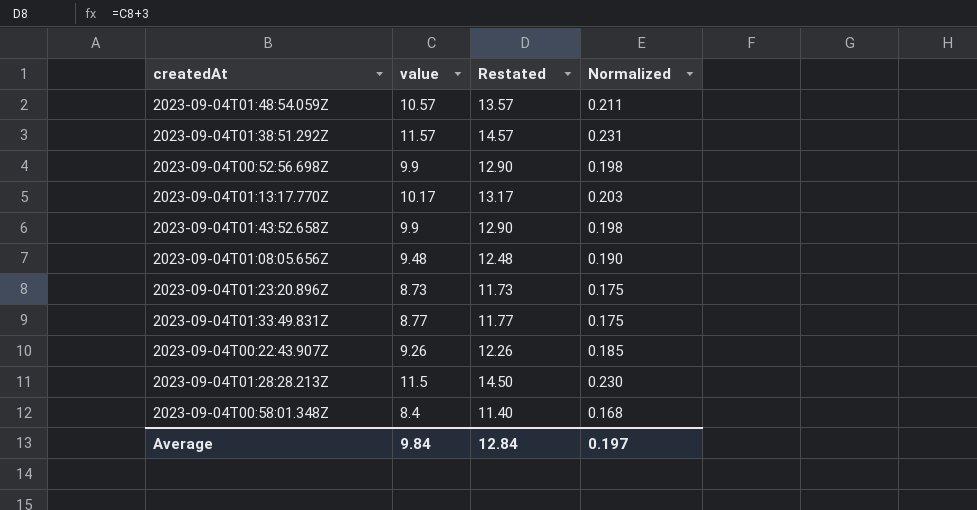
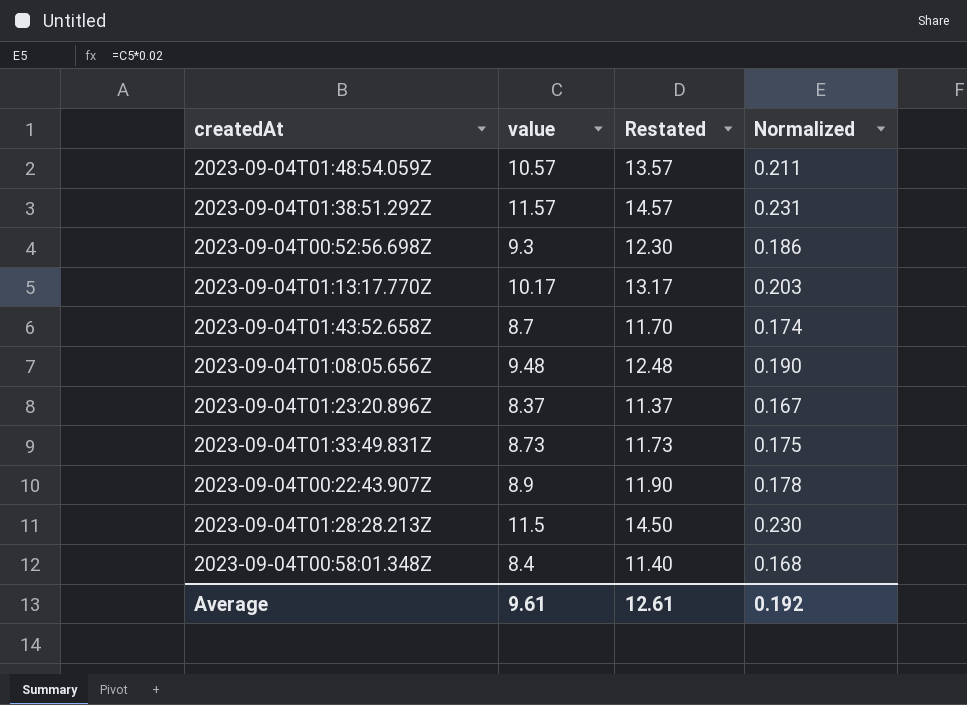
2023-09-04T00:52:56.698Z | value: 9.9 -> 9.3
2023-09-04T00:52:56.698Z | Restated: 12.90 -> 12.30
2023-09-04T00:52:56.698Z | Normalized: 0.198 -> 0.186
2023-09-04T01:43:52.658Z | value: 9.9 -> 8.7
2023-09-04T01:43:52.658Z | Restated: 12.90 -> 11.70
2023-09-04T01:43:52.658Z | Normalized: 0.198 -> 0.174
2023-09-04T01:23:20.896Z | value: 8.73 -> 8.37
2023-09-04T01:23:20.896Z | Restated: 11.73 -> 11.37
2023-09-04T01:23:20.896Z | Normalized: 0.175 -> 0.167
2023-09-04T01:33:49.831Z | value: 8.77 -> 8.73
2023-09-04T01:33:49.831Z | Restated: 11.77 -> 11.73
2023-09-04T00:22:43.907Z | value: 9.26 -> 8.9
2023-09-04T00:22:43.907Z | Restated: 12.26 -> 11.90
2023-09-04T00:22:43.907Z | Normalized: 0.185 -> 0.178
Average | value: 9.84 -> 9.61
Average | Restated: 12.84 -> 12.61
Average | Normalized: 0.197 -> 0.192

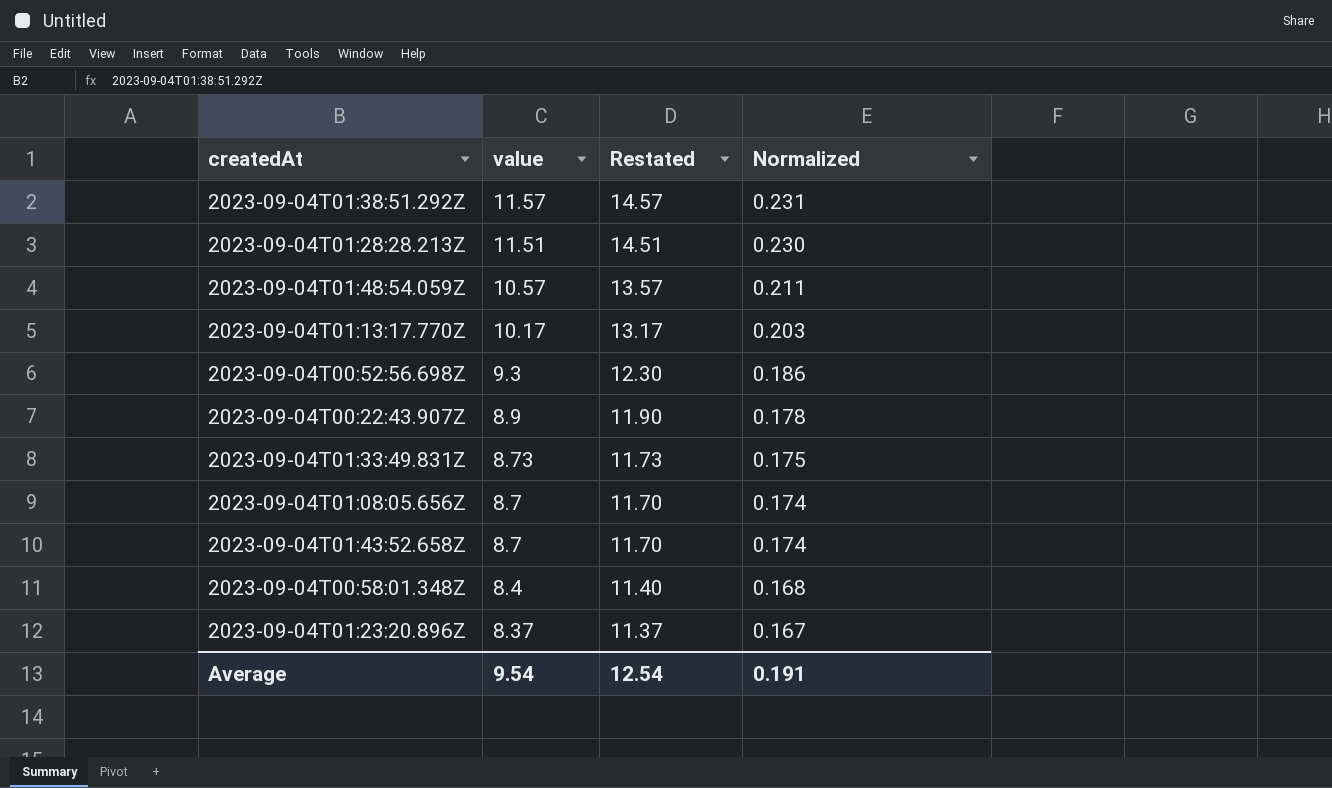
row order: none -> value descending
2023-09-04T01:28:28.213Z | value: 11.5 -> 11.51
2023-09-04T01:28:28.213Z | Restated: 14.50 -> 14.51
2023-09-04T01:08:05.656Z | value: 9.48 -> 8.7
2023-09-04T01:08:05.656Z | Restated: 12.48 -> 11.70
2023-09-04T01:08:05.656Z | Normalized: 0.190 -> 0.174
Average | value: 9.61 -> 9.54
Average | Restated: 12.61 -> 12.54
Average | Normalized: 0.192 -> 0.191

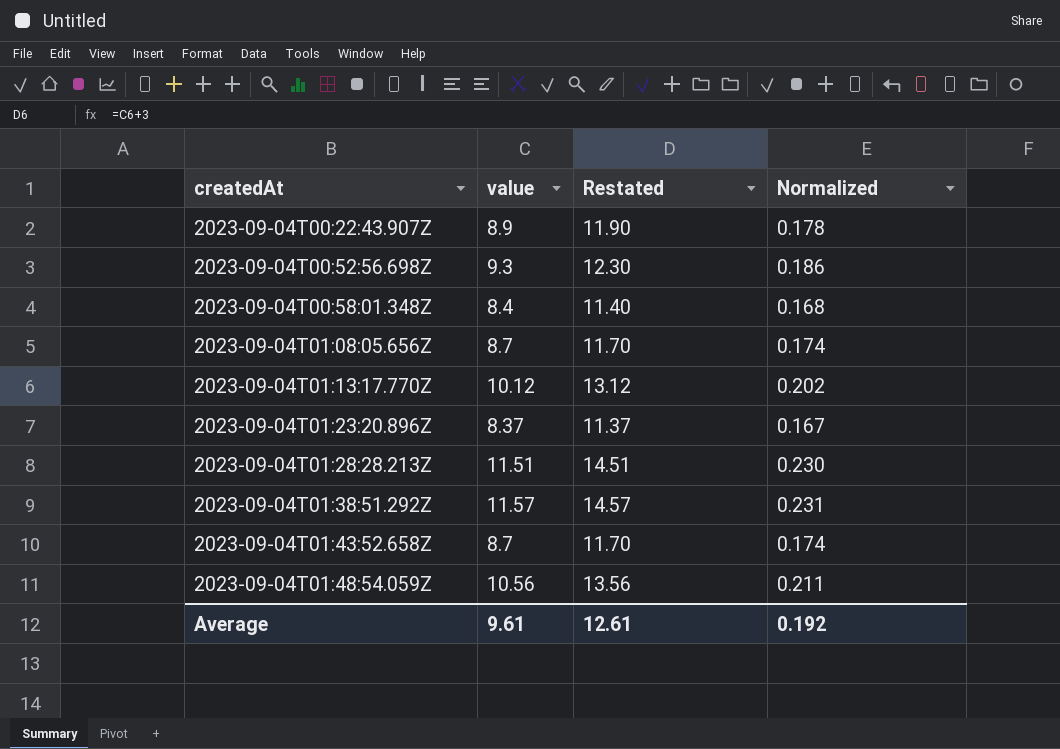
row order: value descending -> createdAt ascending
row 2023-09-04T01:33:49.831Z: 8.73 | 11.73 | 0.175 -> none
2023-09-04T01:13:17.770Z | value: 10.17 -> 10.12
2023-09-04T01:13:17.770Z | Restated: 13.17 -> 13.12
2023-09-04T01:13:17.770Z | Normalized: 0.203 -> 0.202
2023-09-04T01:48:54.059Z | value: 10.57 -> 10.56
2023-09-04T01:48:54.059Z | Restated: 13.57 -> 13.56
Average | value: 9.54 -> 9.61
Average | Restated: 12.54 -> 12.61
Average | Normalized: 0.191 -> 0.192

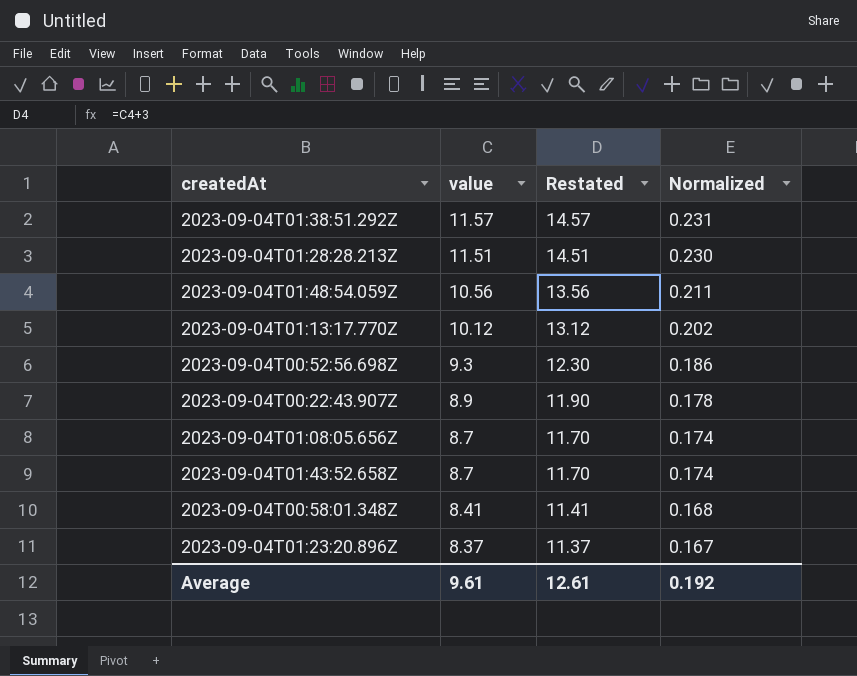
row order: createdAt ascending -> value descending
2023-09-04T00:58:01.348Z | value: 8.4 -> 8.41
2023-09-04T00:58:01.348Z | Restated: 11.40 -> 11.41

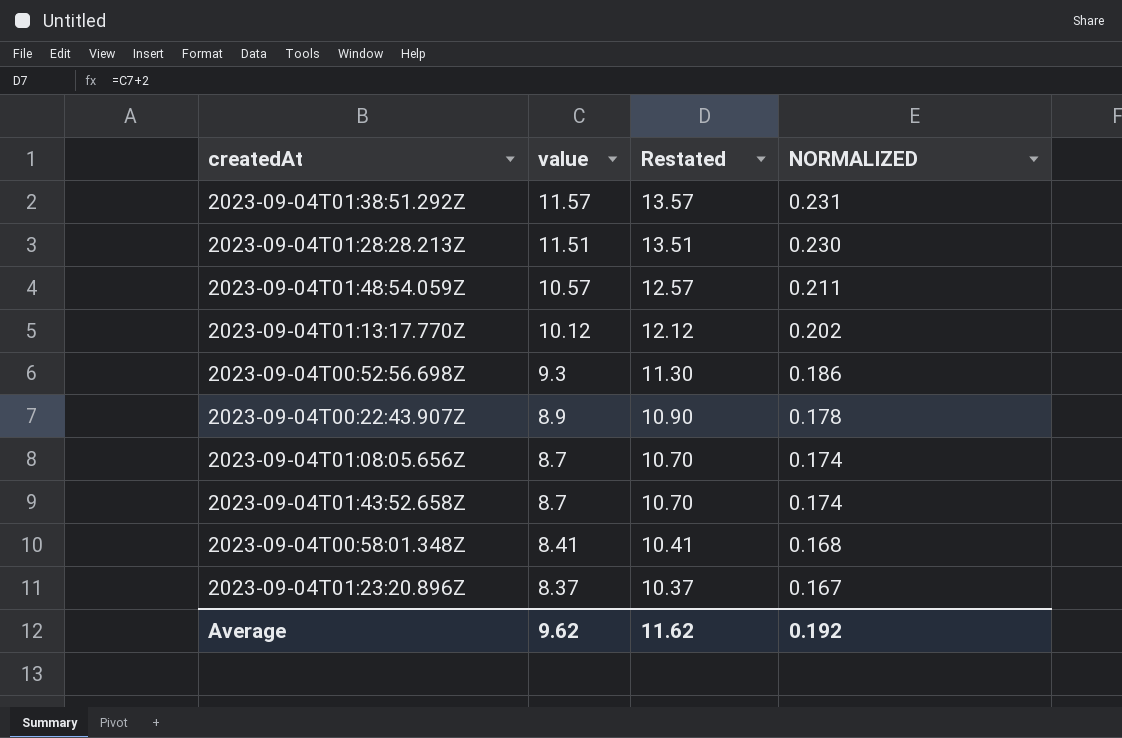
column Restated | formula: [value] + 3 -> [value] + 2
column name: Normalized -> NORMALIZED
2023-09-04T01:48:54.059Z | value: 10.56 -> 10.57
Average | value: 9.61 -> 9.62
Average | Restated: 12.61 -> 11.62

